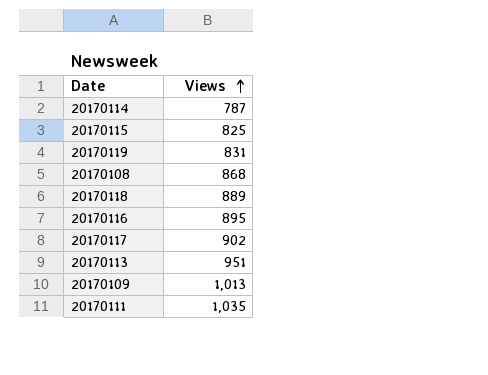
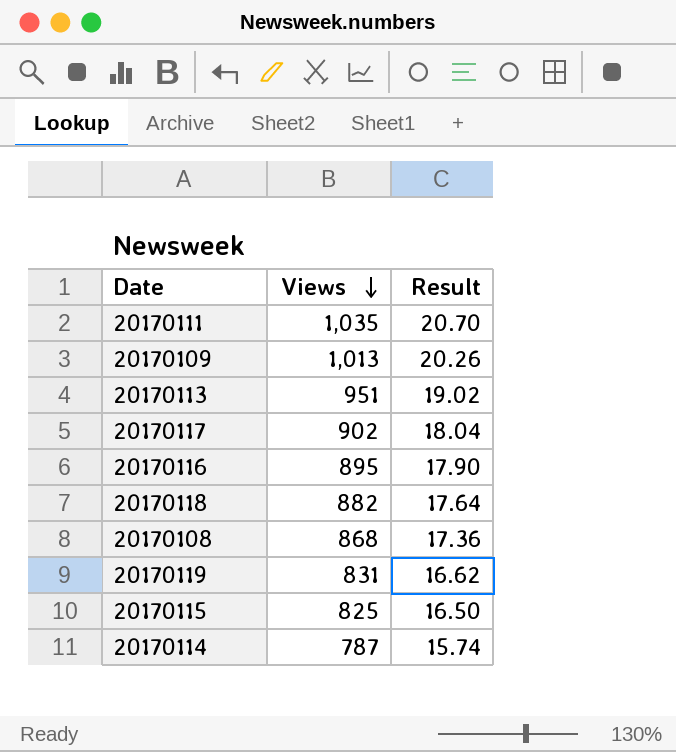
row order: Views ascending -> Views descending
column Result | formula: none -> [Views] * 0.02
20170118 | Views: 889 -> 882

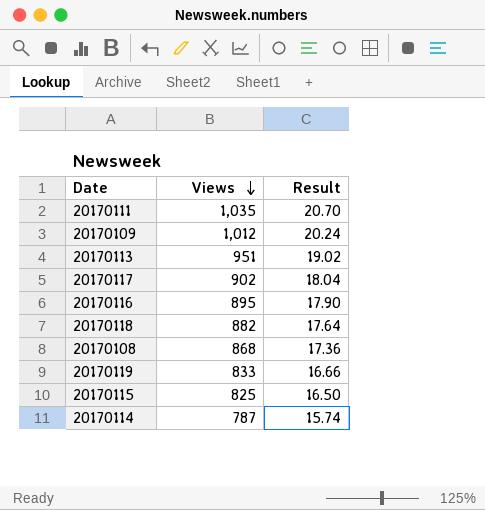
20170109 | Views: 1,013 -> 1,012
20170109 | Result: 20.26 -> 20.24
20170119 | Views: 831 -> 833
20170119 | Result: 16.62 -> 16.66

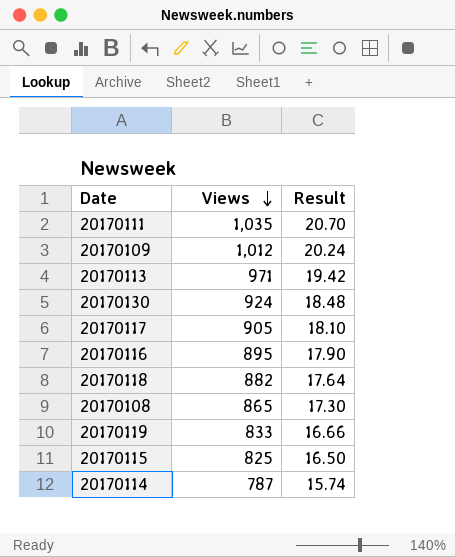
20170113 | Views: 951 -> 971
20170113 | Result: 19.02 -> 19.42
row 20170130: none -> 924 | 18.48
20170117 | Views: 902 -> 905
20170117 | Result: 18.04 -> 18.10
20170108 | Views: 868 -> 865
20170108 | Result: 17.36 -> 17.30

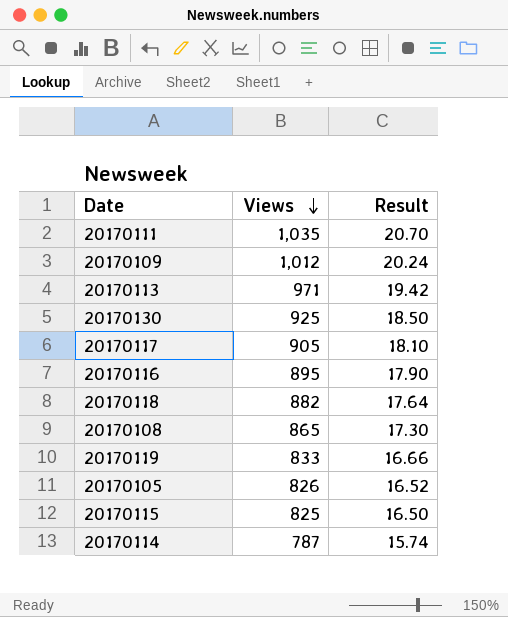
20170130 | Views: 924 -> 925
20170130 | Result: 18.48 -> 18.50
row 20170105: none -> 826 | 16.52

